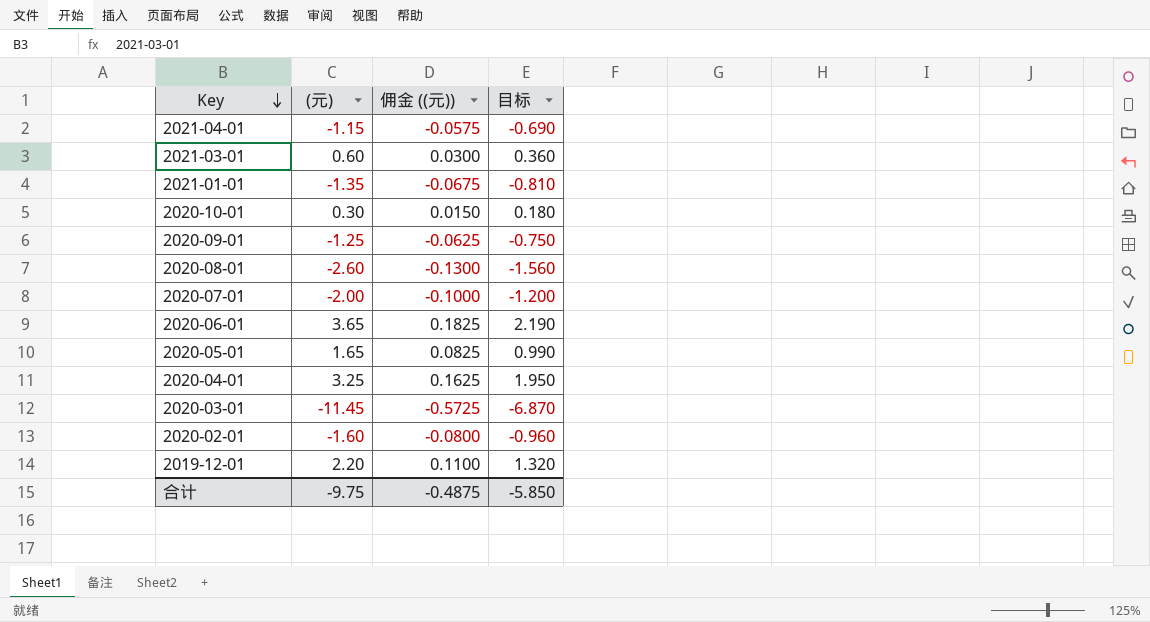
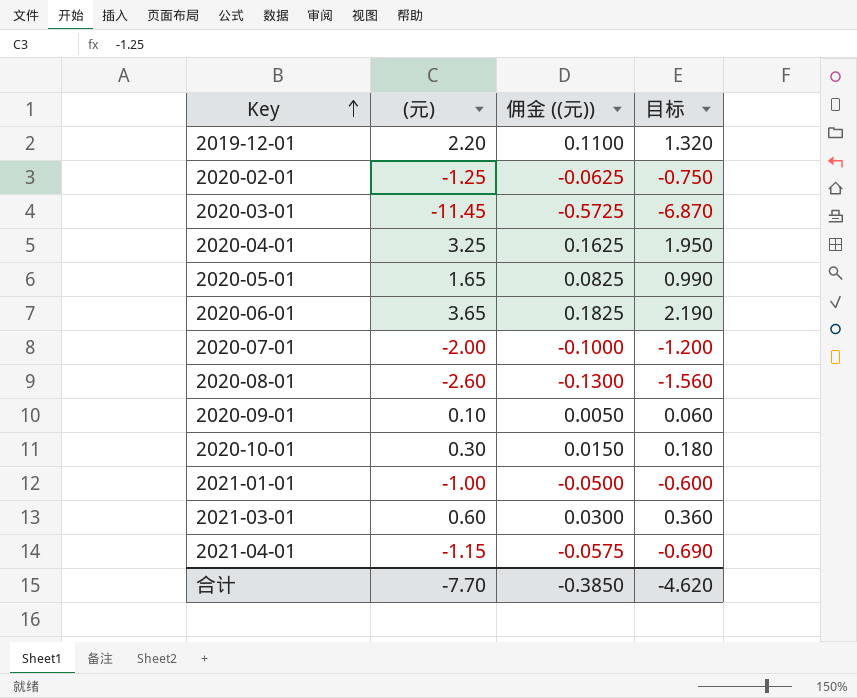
row order: Key descending -> Key ascending
2020-02-01 | (元): -1.60 -> -1.25
2020-02-01 | 佣金 ((元)): -0.0800 -> -0.0625
2020-02-01 | 目标: -0.960 -> -0.750
2020-09-01 | (元): -1.25 -> 0.10
2020-09-01 | 佣金 ((元)): -0.0625 -> 0.0050
2020-09-01 | 目标: -0.750 -> 0.060
2021-01-01 | (元): -1.35 -> -1.00
2021-01-01 | 佣金 ((元)): -0.0675 -> -0.0500
2021-01-01 | 目标: -0.810 -> -0.600
合计 | (元): -9.75 -> -7.70
合计 | 佣金 ((元)): -0.4875 -> -0.3850
合计 | 目标: -5.850 -> -4.620

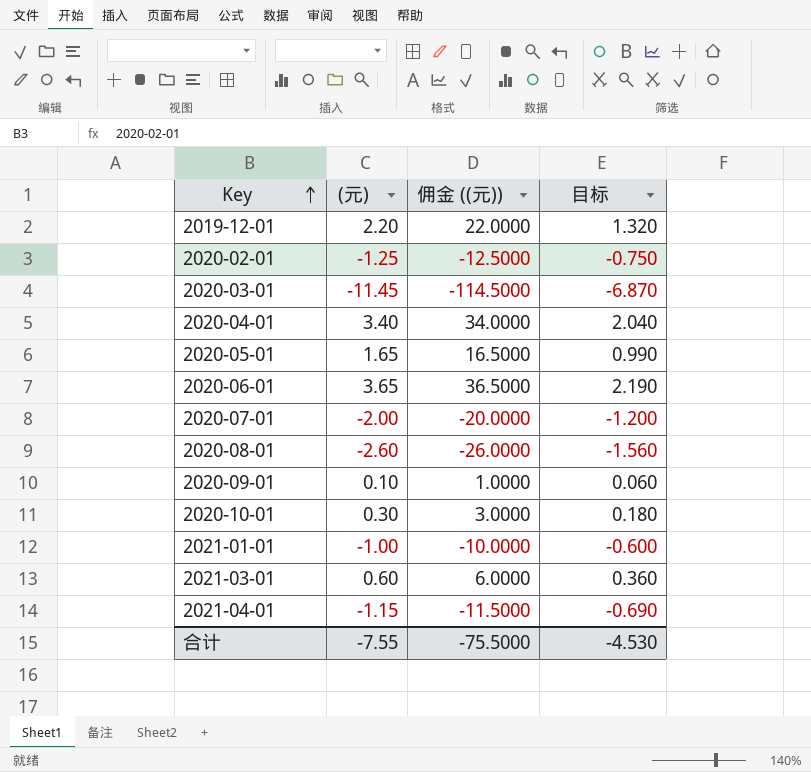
column 佣金 ((元)) | formula: [(元)] * 0.05 -> [(元)] * 10
2020-04-01 | (元): 3.25 -> 3.40
2020-04-01 | 目标: 1.950 -> 2.040
合计 | (元): -7.70 -> -7.55
合计 | 佣金 ((元)): -0.3850 -> -75.5000
合计 | 目标: -4.620 -> -4.530

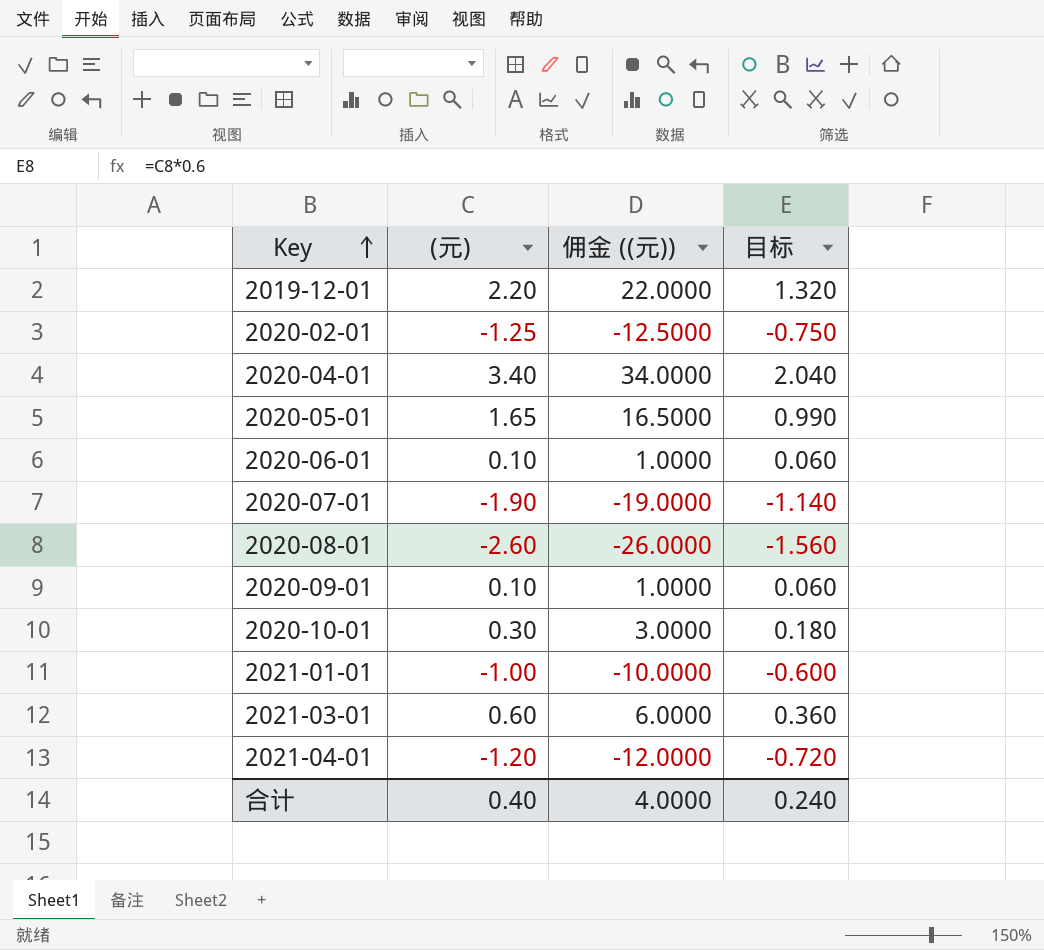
row 2020-03-01: -11.45 | -114.5000 | -6.870 -> none
2020-06-01 | (元): 3.65 -> 0.10
2020-06-01 | 佣金 ((元)): 36.5000 -> 1.0000
2020-06-01 | 目标: 2.190 -> 0.060
2020-07-01 | (元): -2.00 -> -1.90
2020-07-01 | 佣金 ((元)): -20.0000 -> -19.0000
2020-07-01 | 目标: -1.200 -> -1.140
2021-04-01 | (元): -1.15 -> -1.20
2021-04-01 | 佣金 ((元)): -11.5000 -> -12.0000
2021-04-01 | 目标: -0.690 -> -0.720
合计 | (元): -7.55 -> 0.40
合计 | 佣金 ((元)): -75.5000 -> 4.0000
合计 | 目标: -4.530 -> 0.240

